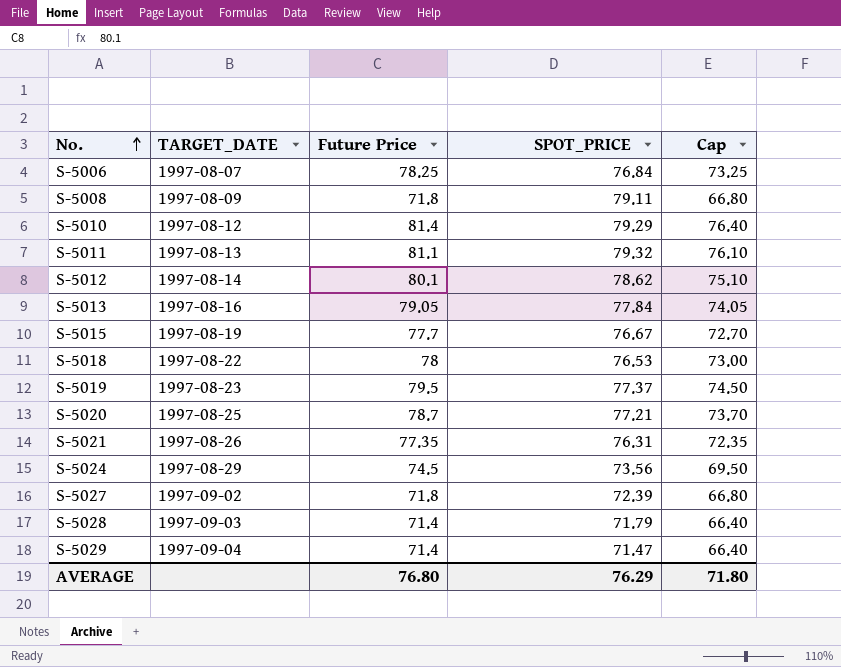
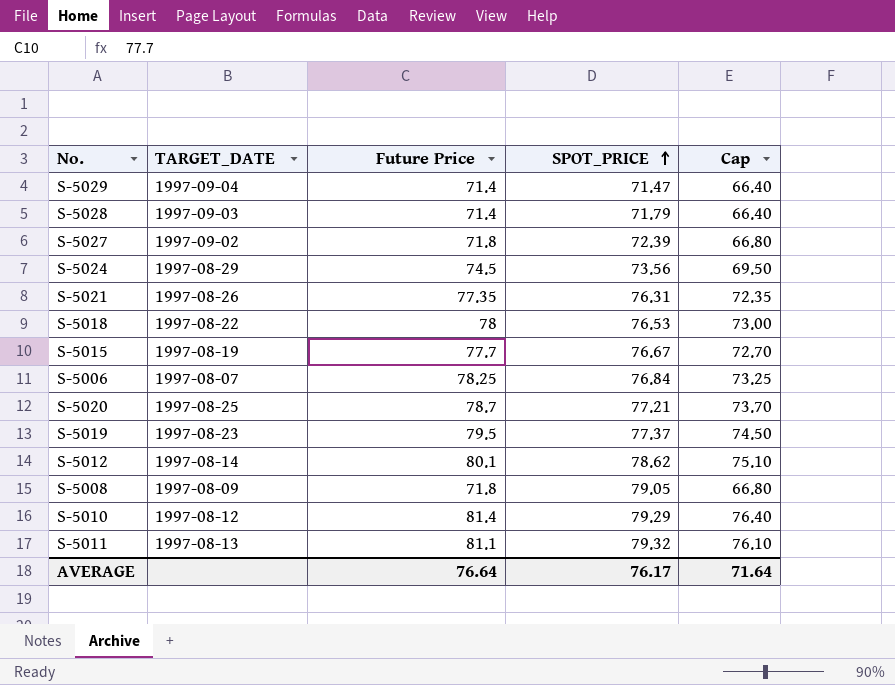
row order: No. ascending -> SPOT_PRICE ascending
row S-5013: 1997-08-16 | 79.05 | 77.84 | 74.05 -> none
S-5008 | SPOT_PRICE: 79.11 -> 79.05
AVERAGE | Future Price: 76.80 -> 76.64
AVERAGE | SPOT_PRICE: 76.29 -> 76.17
AVERAGE | Cap: 71.80 -> 71.64

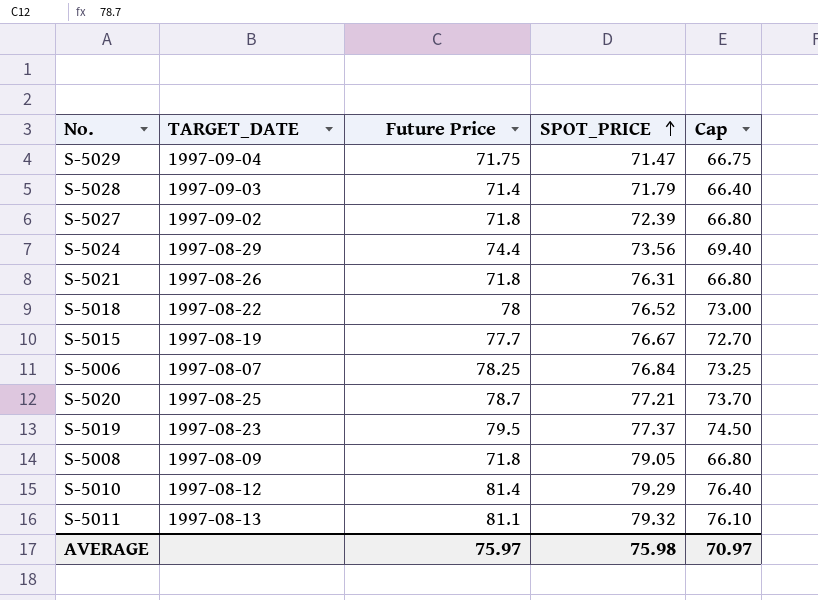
row S-5012: 1997-08-14 | 80.1 | 78.62 | 75.10 -> none
S-5029 | Future Price: 71.4 -> 71.75
S-5029 | Cap: 66.40 -> 66.75
S-5024 | Future Price: 74.5 -> 74.4
S-5024 | Cap: 69.50 -> 69.40
S-5021 | Future Price: 77.35 -> 71.8
S-5021 | Cap: 72.35 -> 66.80
S-5018 | SPOT_PRICE: 76.53 -> 76.52
AVERAGE | Future Price: 76.64 -> 75.97
AVERAGE | SPOT_PRICE: 76.17 -> 75.98
AVERAGE | Cap: 71.64 -> 70.97

